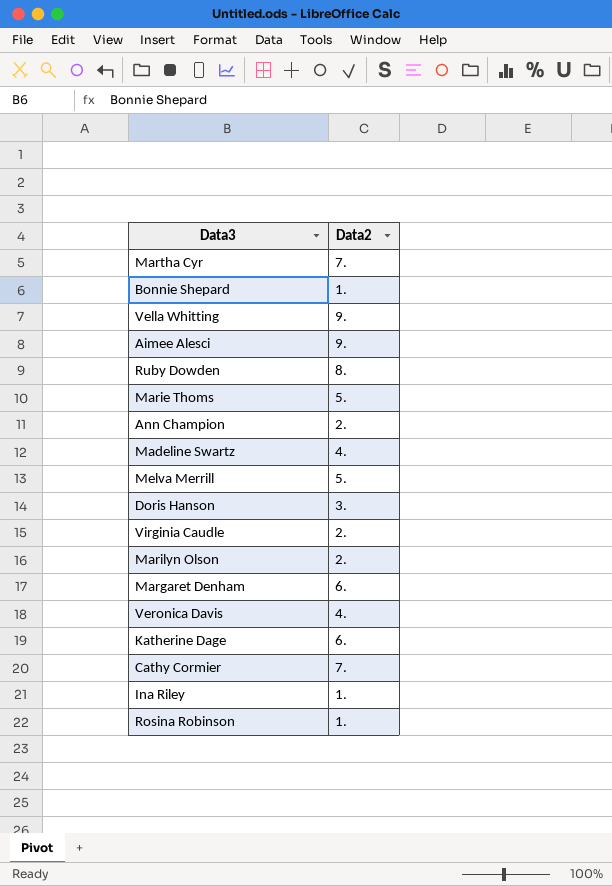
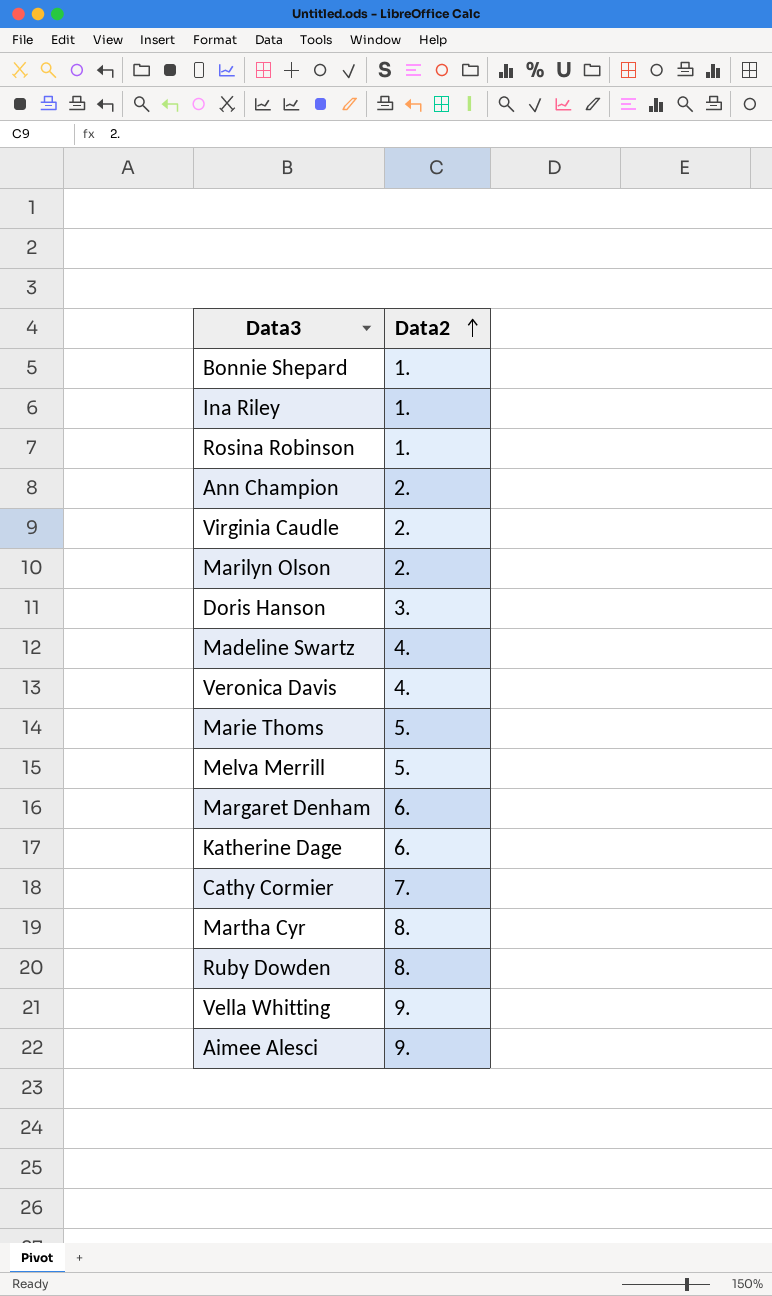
row order: none -> Data2 ascending
Martha Cyr | Data2: 7. -> 8.

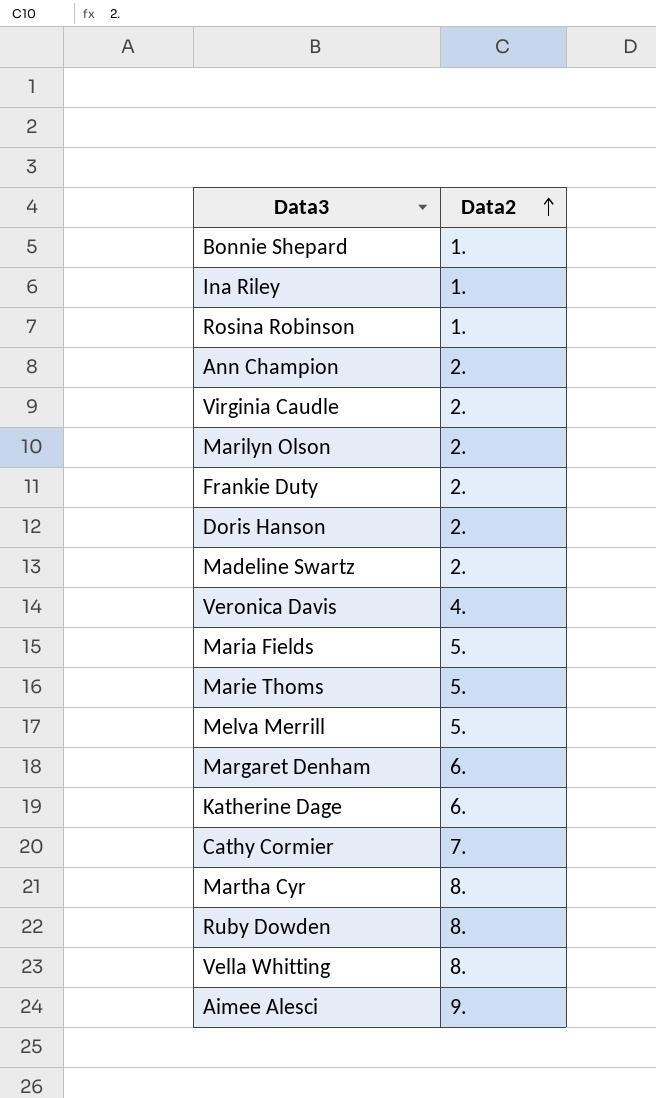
row Frankie Duty: none -> 2.
Doris Hanson | Data2: 3. -> 2.
Madeline Swartz | Data2: 4. -> 2.
row Maria Fields: none -> 5.
Vella Whitting | Data2: 9. -> 8.

